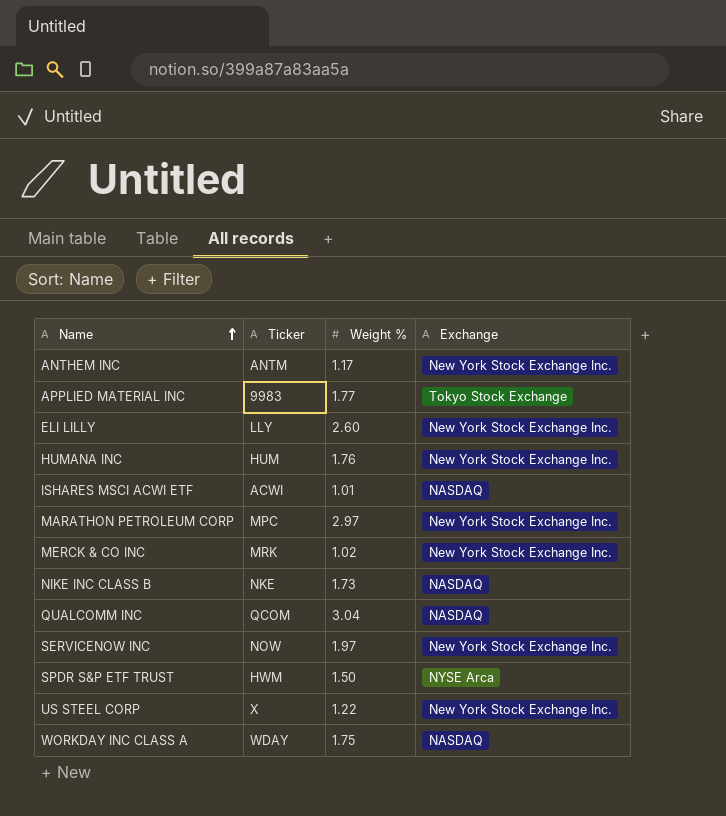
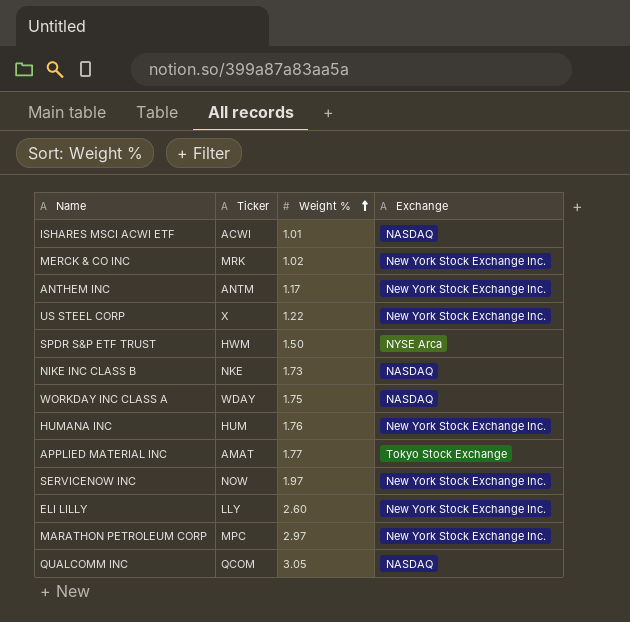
row order: Name ascending -> Weight % ascending
APPLIED MATERIAL INC | Ticker: 9983 -> AMAT
QUALCOMM INC | Weight %: 3.04 -> 3.05

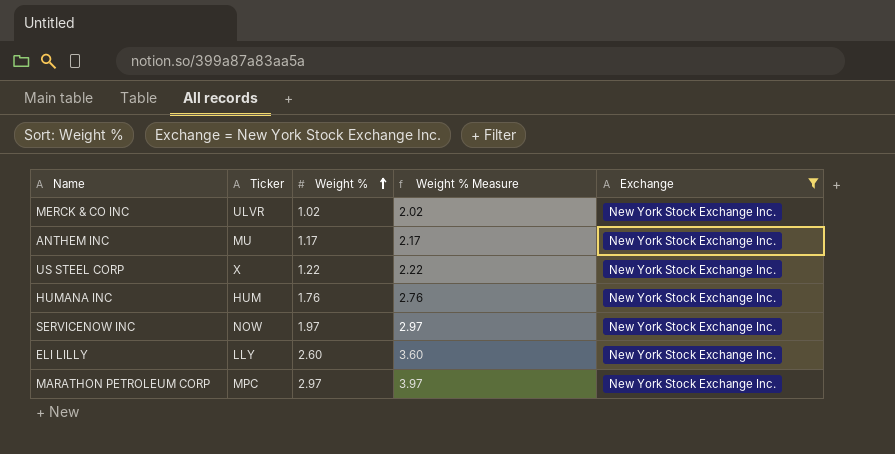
filter: none -> Exchange = New York Stock Exchange Inc.
column Weight % Measure | formula: none -> [Weight %] + 1
MERCK & CO INC | Ticker: MRK -> ULVR
ANTHEM INC | Ticker: ANTM -> MU

